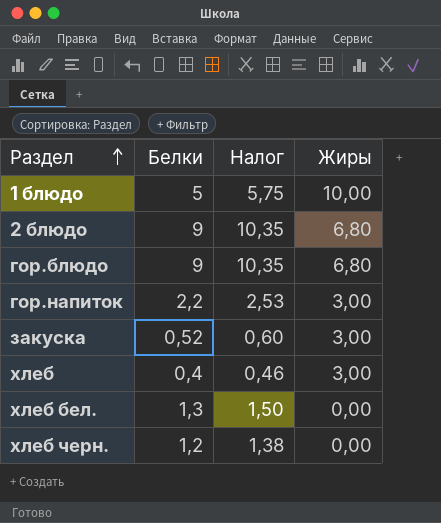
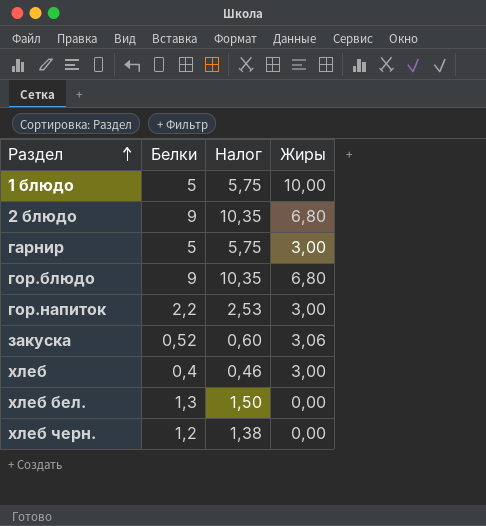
row гарнир: none -> 5 | 5,75 | 3,00
закуска | Жиры: 3,00 -> 3,06

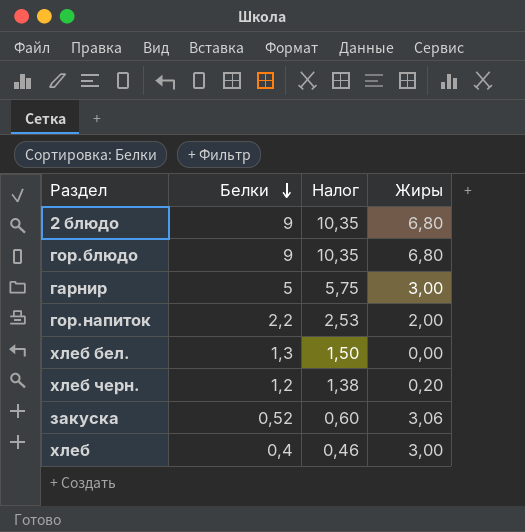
row order: Раздел ascending -> Белки descending
row 1 блюдо: 5 | 5,75 | 10,00 -> none
гор.напиток | Жиры: 3,00 -> 2,00
хлеб черн. | Жиры: 0,00 -> 0,20

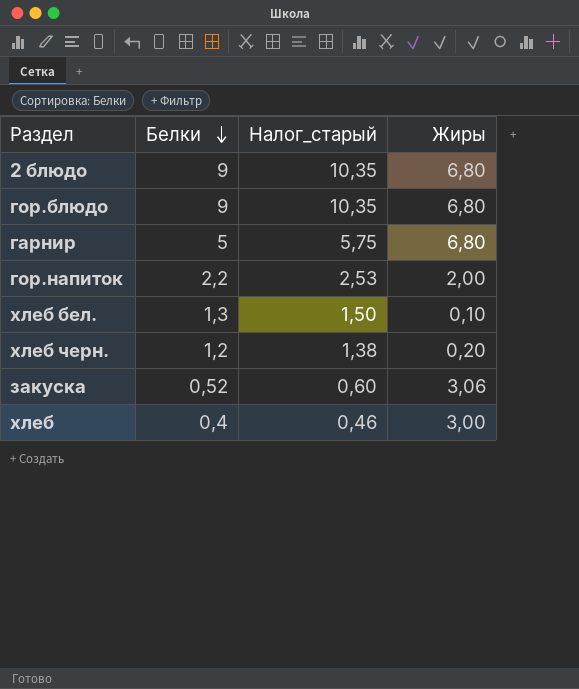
column name: Налог -> Налог_старый
гарнир | Жиры: 3,00 -> 6,80
хлеб бел. | Жиры: 0,00 -> 0,10

